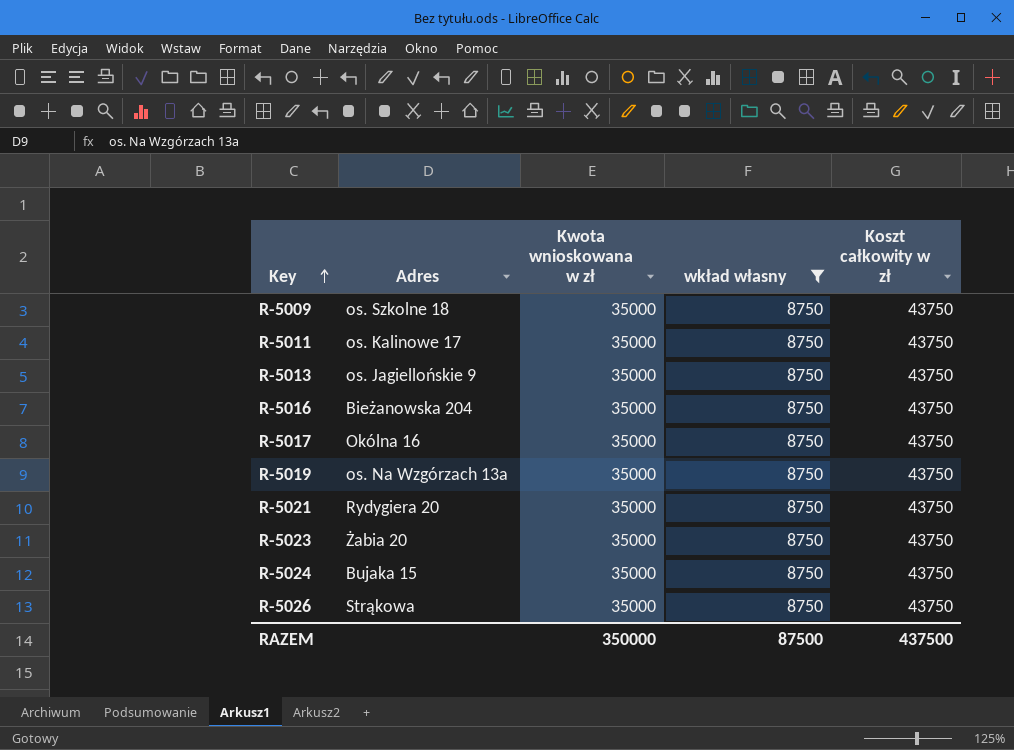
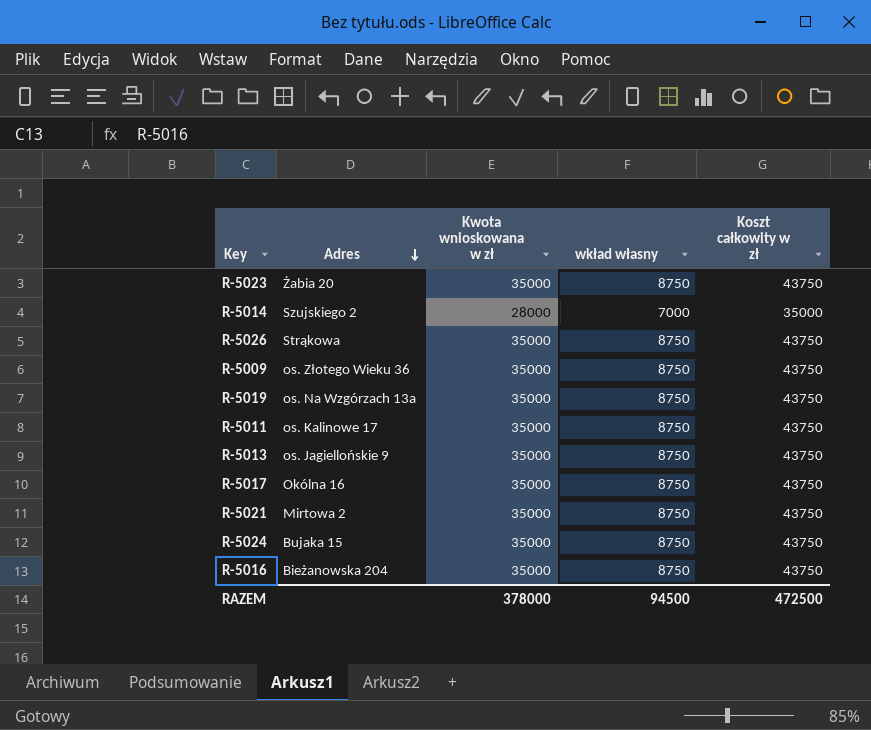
filter: wkład własny = 8750 -> none
row order: Key ascending -> Adres descending
R-5009 | Adres: os. Szkolne 18 -> os. Złotego Wieku 36
R-5021 | Adres: Rydygiera 20 -> Mirtowa 2
RAZEM | Kwota wnioskowana w zł: 350000 -> 378000
RAZEM | wkład własny: 87500 -> 94500
RAZEM | Koszt całkowity w zł: 437500 -> 472500

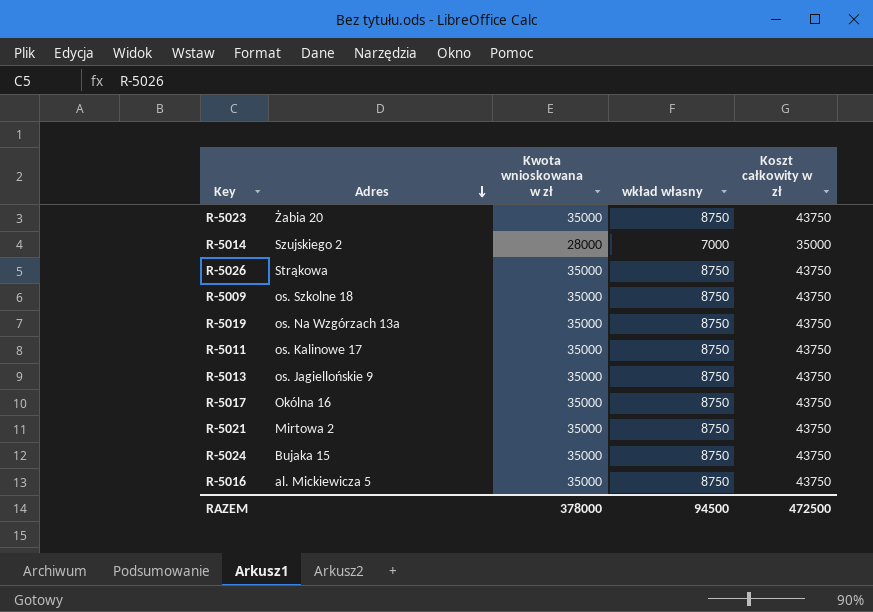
R-5009 | Adres: os. Złotego Wieku 36 -> os. Szkolne 18
R-5016 | Adres: Bieżanowska 204 -> al. Mickiewicza 5

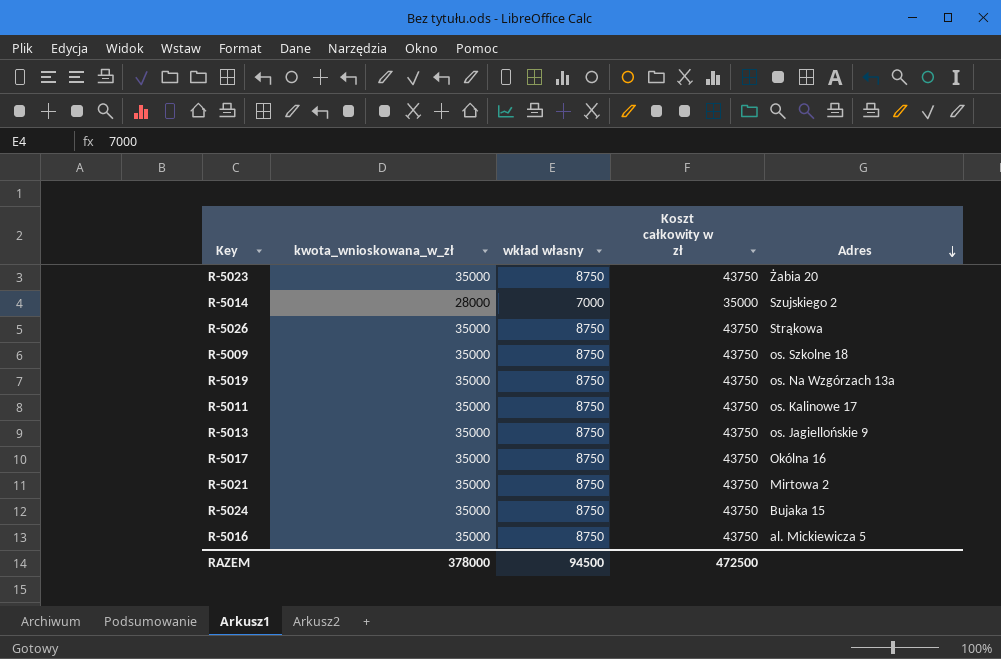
column name: Kwota wnioskowana w zł -> kwota_wnioskowana_w_zł
column Adres | position: 2 -> 5

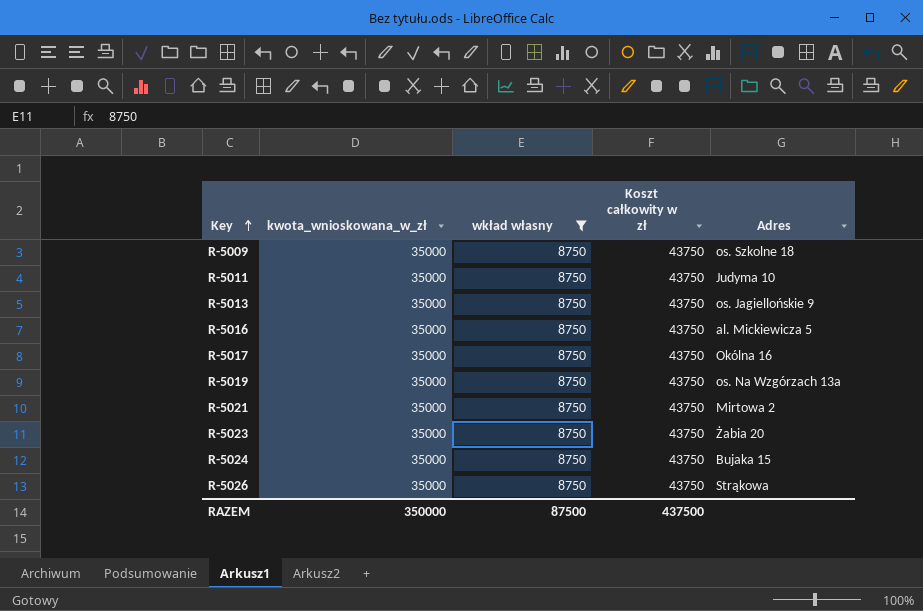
filter: none -> wkład własny = 8750
row order: Adres descending -> Key ascending
R-5011 | Adres: os. Kalinowe 17 -> Judyma 10
RAZEM | kwota_wnioskowana_w_zł: 378000 -> 350000
RAZEM | wkład własny: 94500 -> 87500
RAZEM | Koszt całkowity w zł: 472500 -> 437500

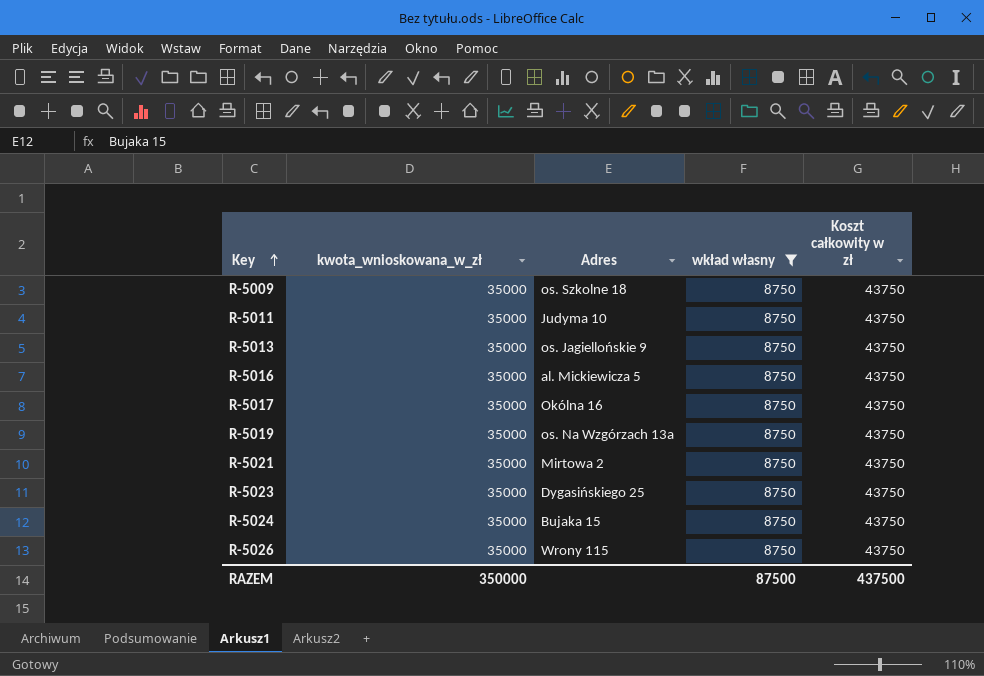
column Adres | position: 5 -> 3
R-5023 | Adres: Żabia 20 -> Dygasińskiego 25
R-5026 | Adres: Strąkowa -> Wrony 115

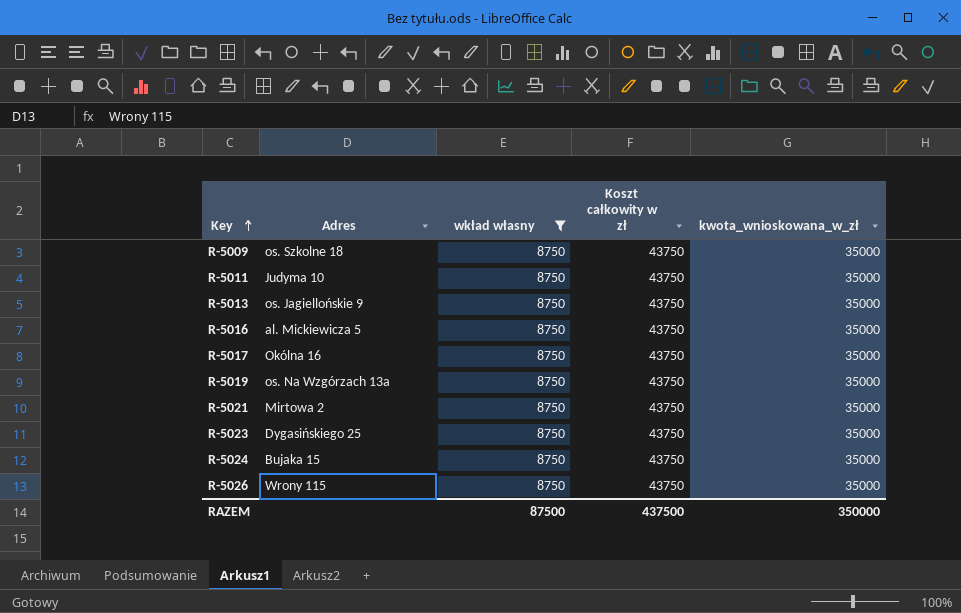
column kwota_wnioskowana_w_zł | position: 2 -> 5

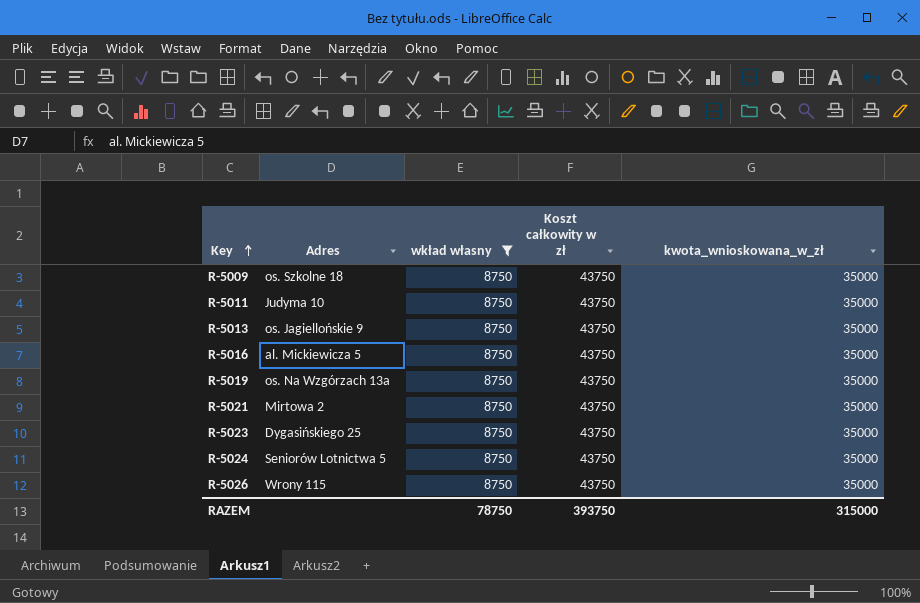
row R-5017: Okólna 16 | 8750 | 43750 | 35000 -> none
R-5024 | Adres: Bujaka 15 -> Seniorów Lotnictwa 5
RAZEM | wkład własny: 87500 -> 78750
RAZEM | Koszt całkowity w zł: 437500 -> 393750
RAZEM | kwota_wnioskowana_w_zł: 350000 -> 315000

